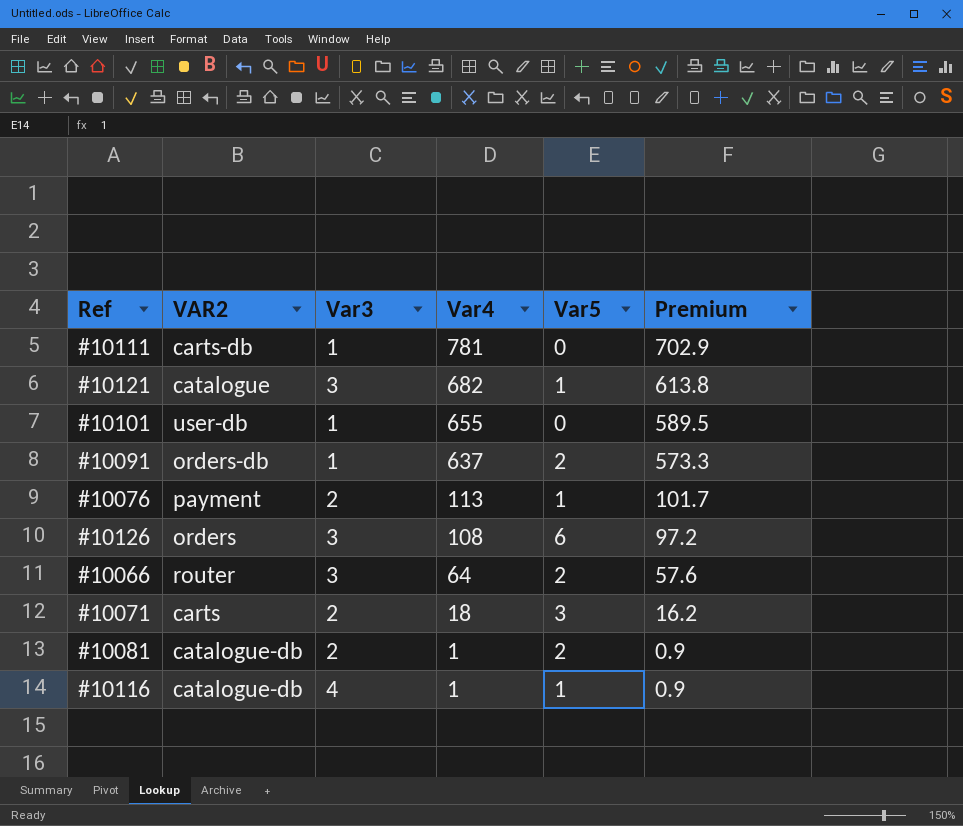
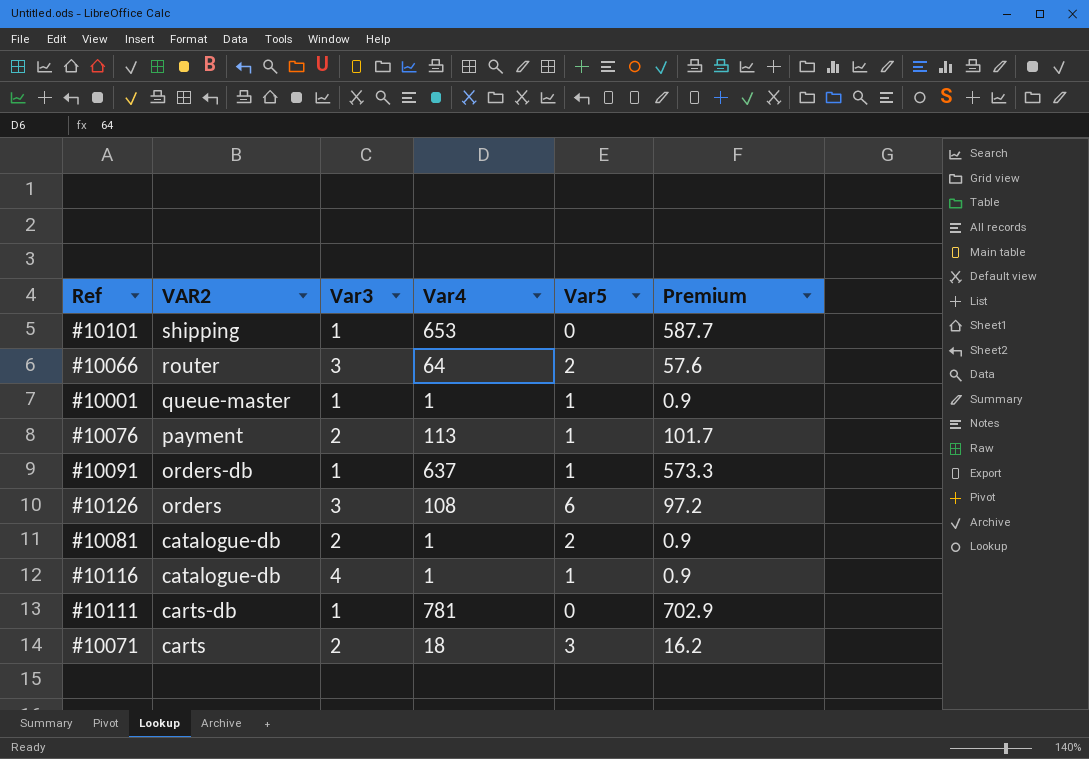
row order: Var4 descending -> VAR2 descending
row #10121: catalogue | 3 | 682 | 1 | 613.8 -> none
#10101 | VAR2: user-db -> shipping
#10101 | Var4: 655 -> 653
#10101 | Premium: 589.5 -> 587.7
row #10001: none -> queue-master | 1 | 1 | 1 | 0.9
#10091 | Var5: 2 -> 1

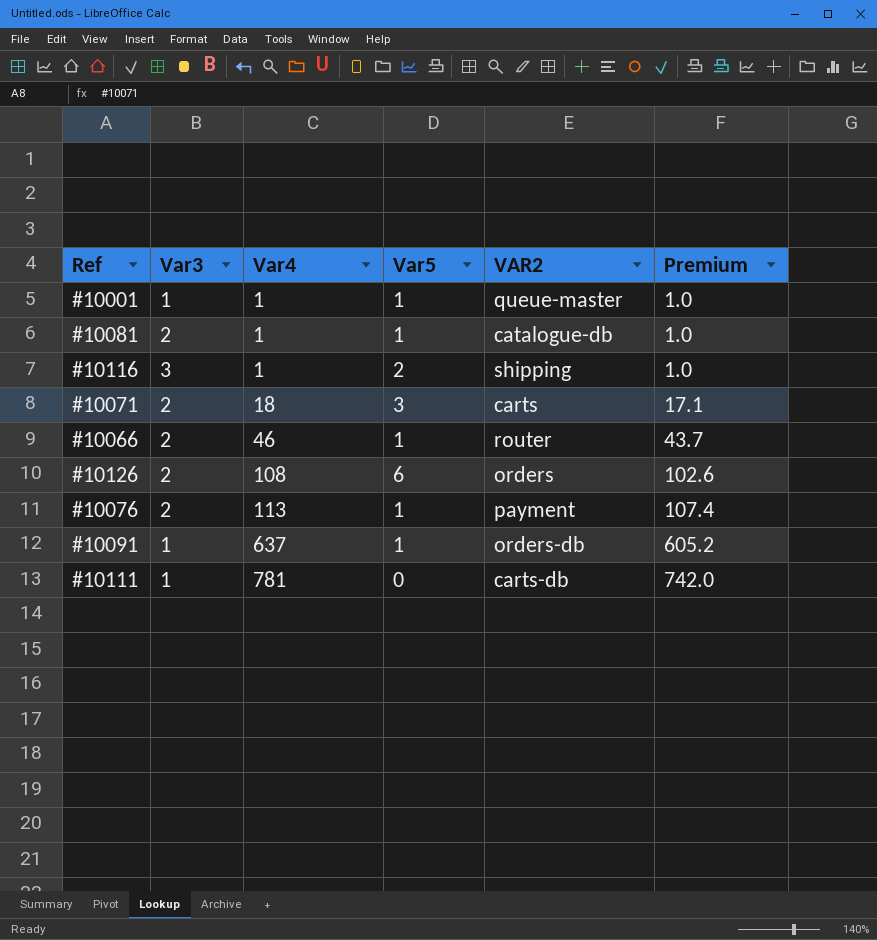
row order: VAR2 descending -> Var4 ascending
column VAR2 | position: 2 -> 5
column Premium | formula: [Var4] * 0.9 -> [Var4] * 0.95
row #10101: shipping | 1 | 653 | 0 | 587.7 -> none
#10081 | Var5: 2 -> 1
#10116 | Var3: 4 -> 3
#10116 | Var5: 1 -> 2
#10116 | VAR2: catalogue-db -> shipping
#10066 | Var3: 3 -> 2
#10066 | Var4: 64 -> 46
#10066 | Var5: 2 -> 1
#10126 | Var3: 3 -> 2

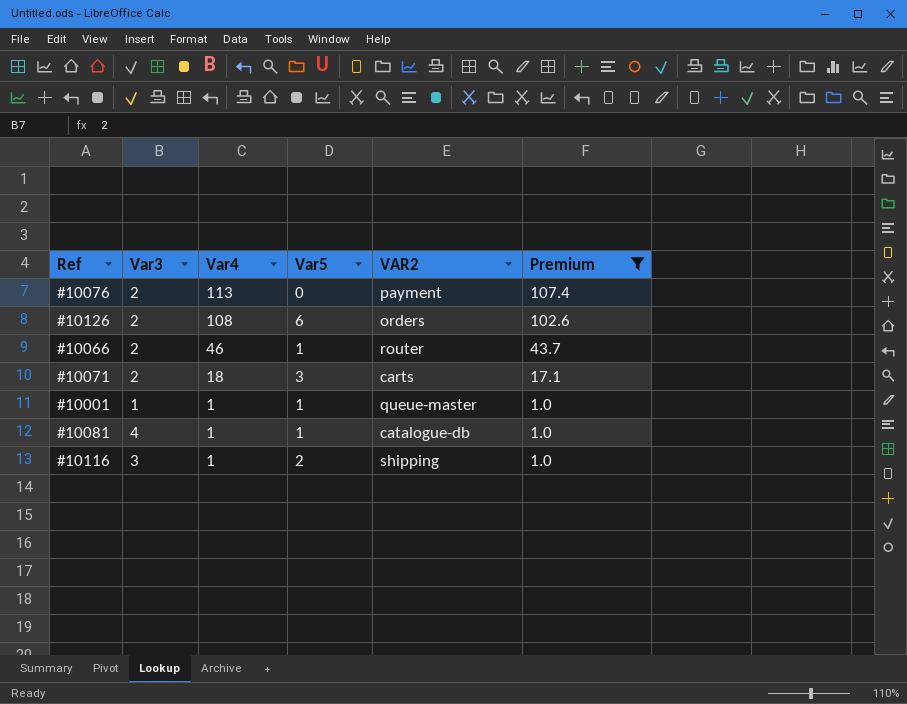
filter: none -> Premium <= 107.4
row order: Var4 ascending -> Var4 descending
#10076 | Var5: 1 -> 0
#10081 | Var3: 2 -> 4

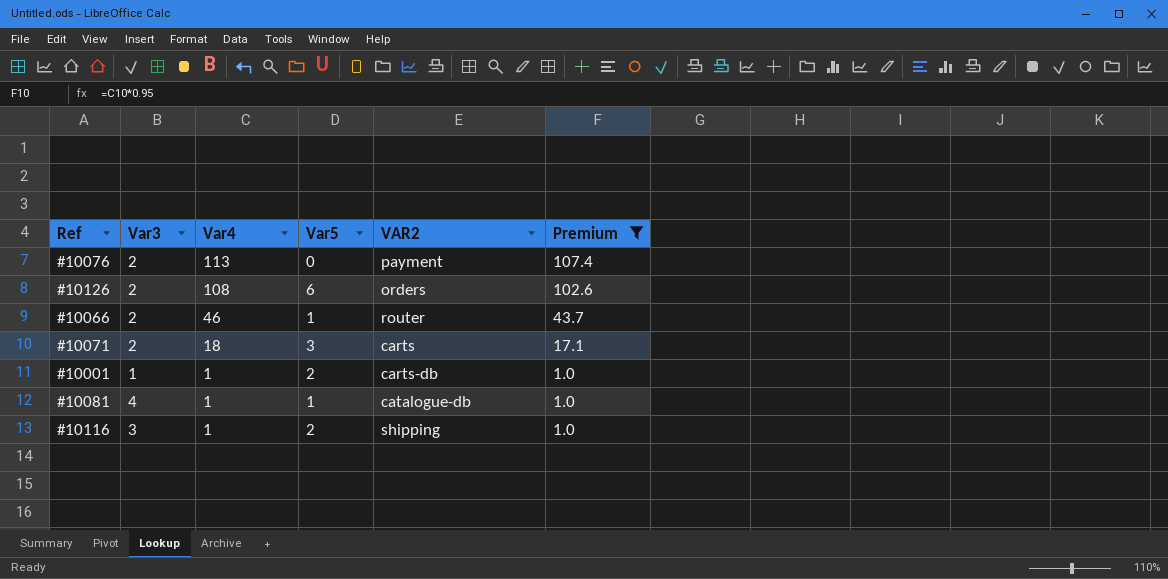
#10001 | Var5: 1 -> 2
#10001 | VAR2: queue-master -> carts-db

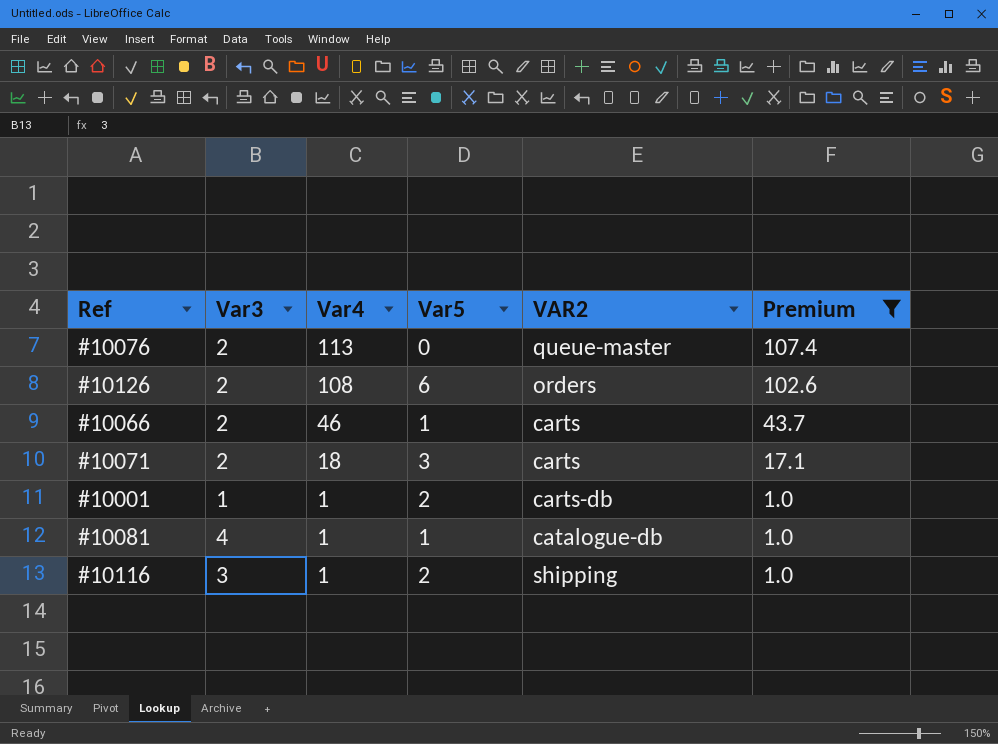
#10076 | VAR2: payment -> queue-master
#10066 | VAR2: router -> carts

